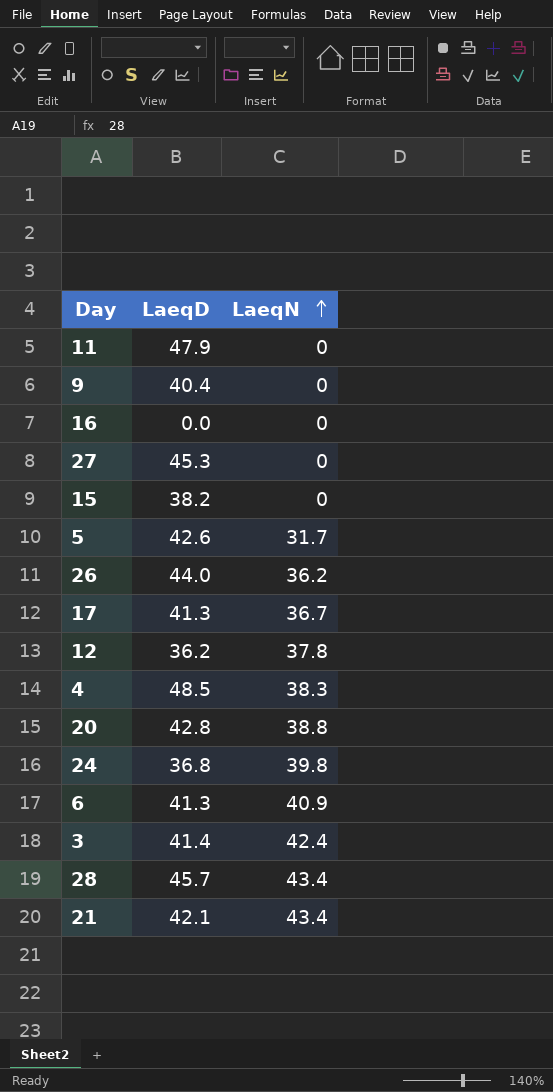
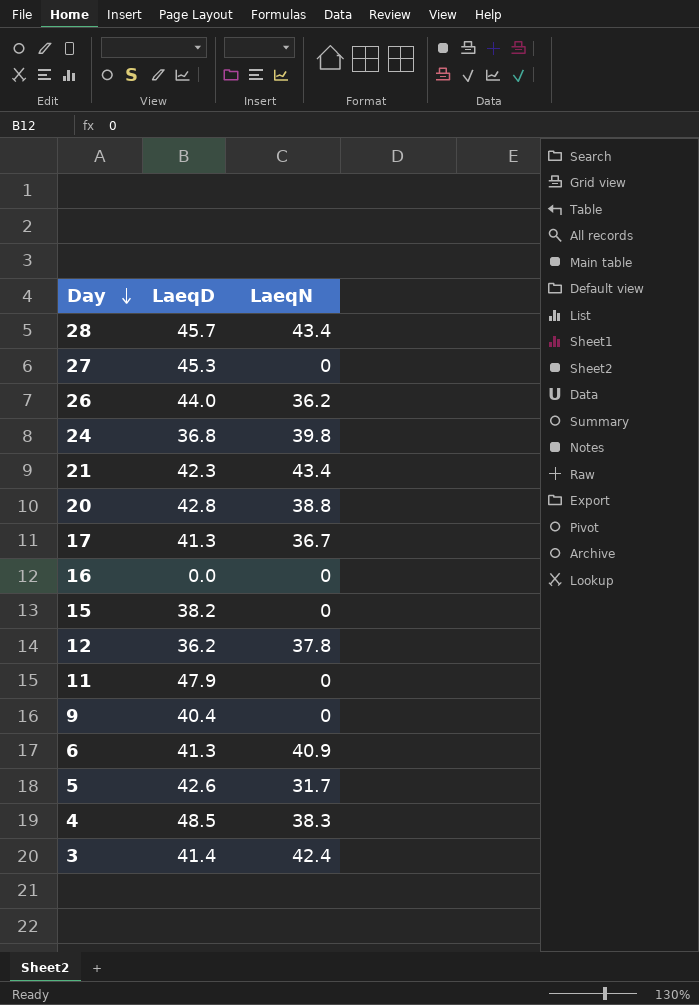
row order: LaeqN ascending -> Day descending
21 | LaeqD: 42.1 -> 42.3

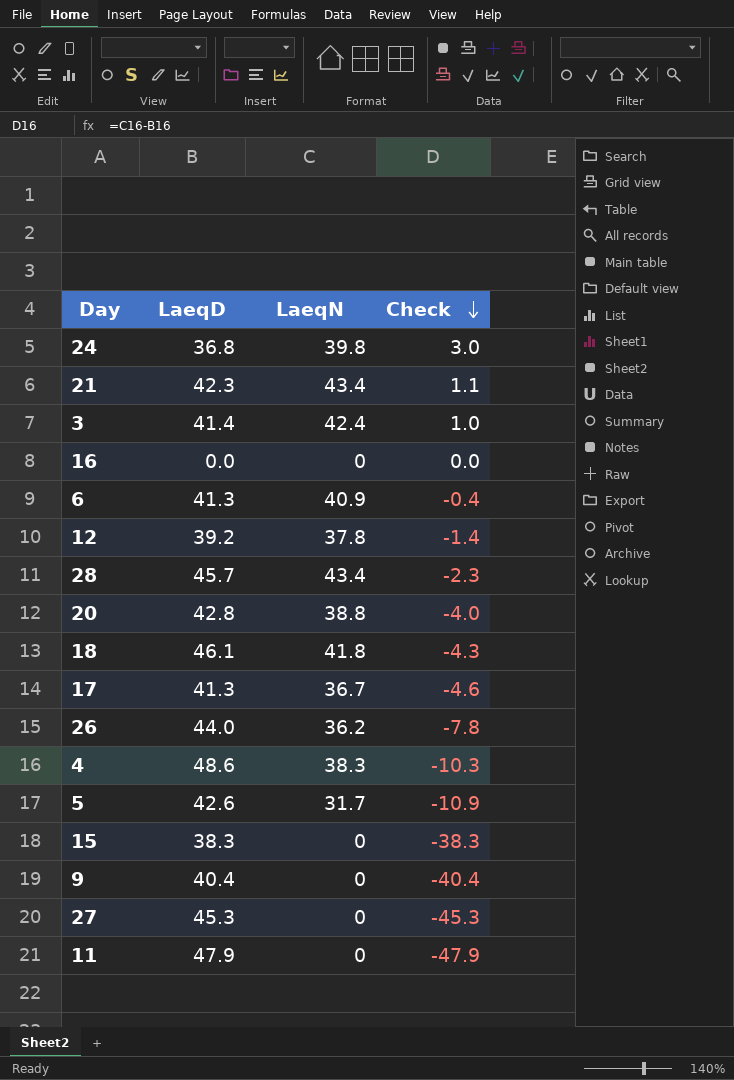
row order: Day descending -> Check descending
column Check | formula: none -> [LaeqN] - [LaeqD]
12 | LaeqD: 36.2 -> 39.2
row 18: none -> 46.1 | 41.8 | -4.3
4 | LaeqD: 48.5 -> 48.6
15 | LaeqD: 38.2 -> 38.3

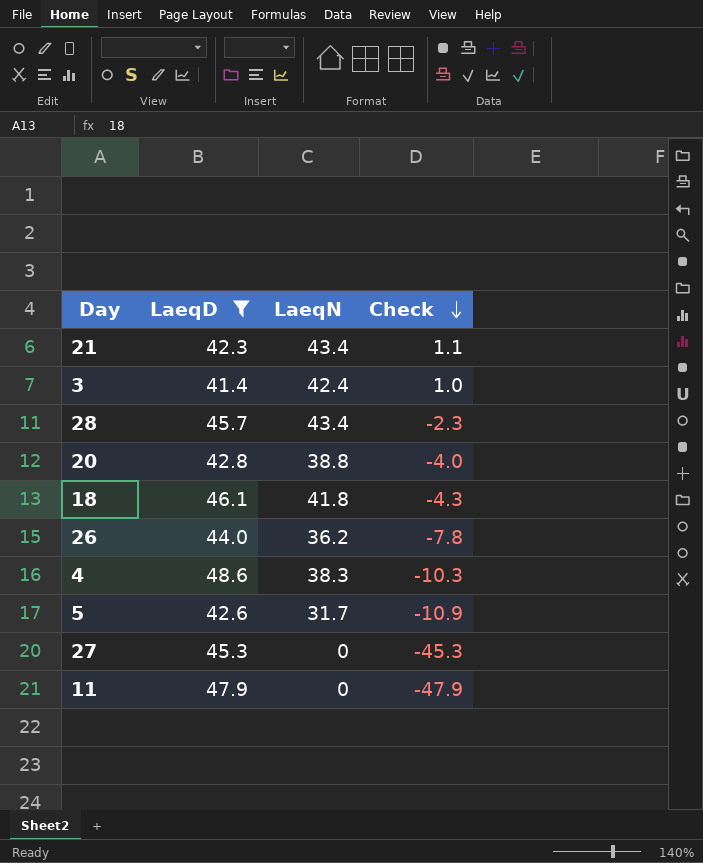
filter: none -> LaeqD >= 41.4

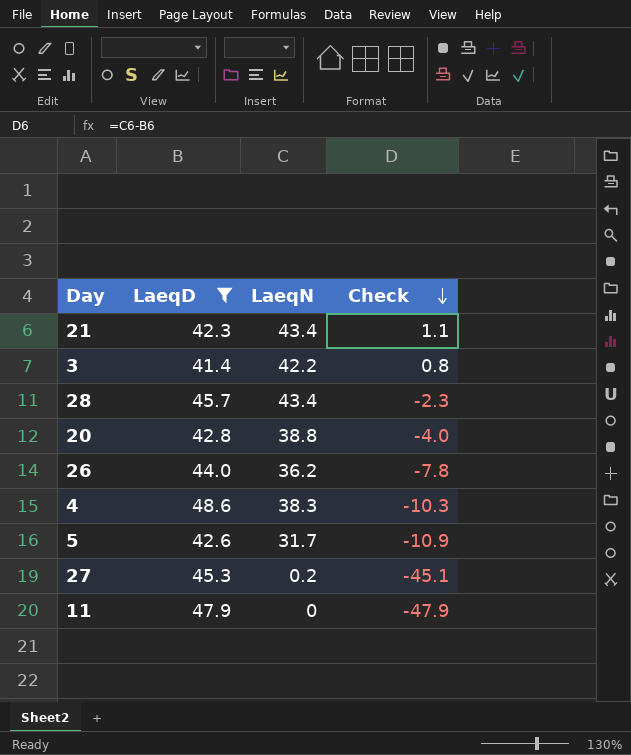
row 18: 46.1 | 41.8 | -4.3 -> none
3 | LaeqN: 42.4 -> 42.2
3 | Check: 1.0 -> 0.8
27 | LaeqN: 0 -> 0.2
27 | Check: -45.3 -> -45.1

